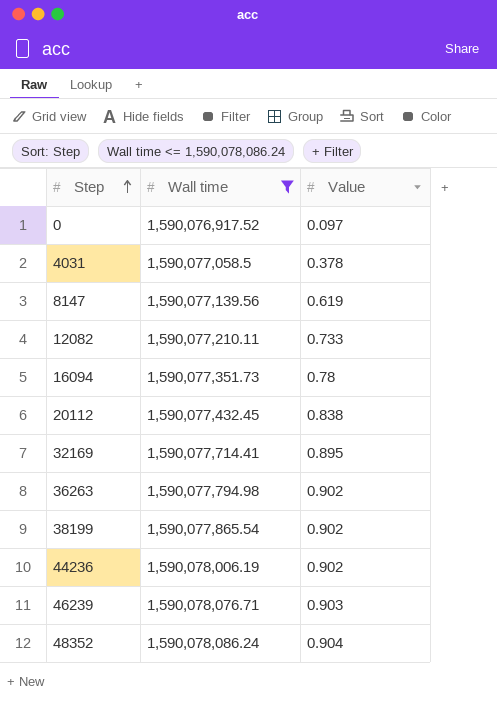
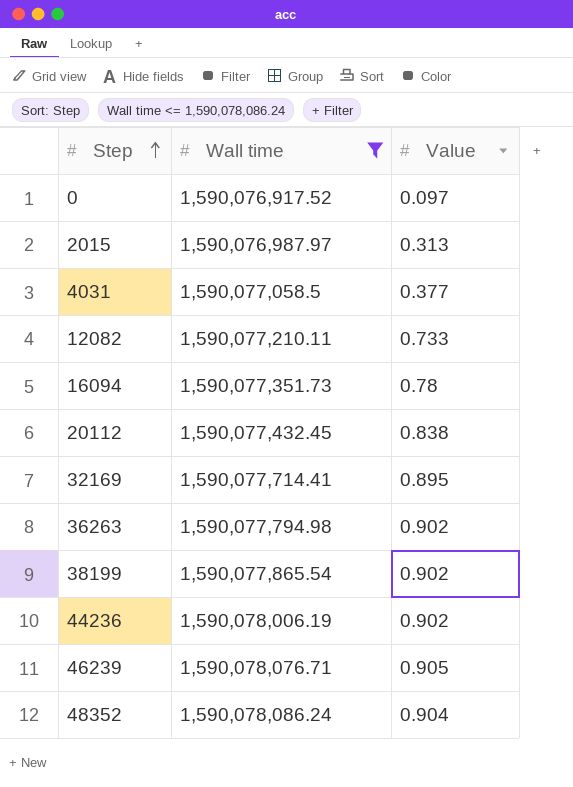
row 8147: 1,590,077,139.56 | 0.619 -> none
row 2015: none -> 1,590,076,987.97 | 0.313
4031 | Value: 0.378 -> 0.377
46239 | Value: 0.903 -> 0.905

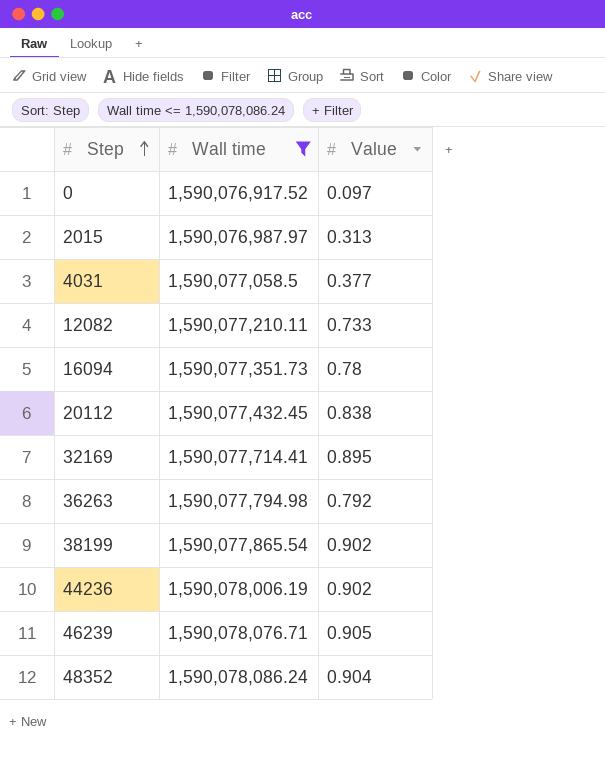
36263 | Value: 0.902 -> 0.792

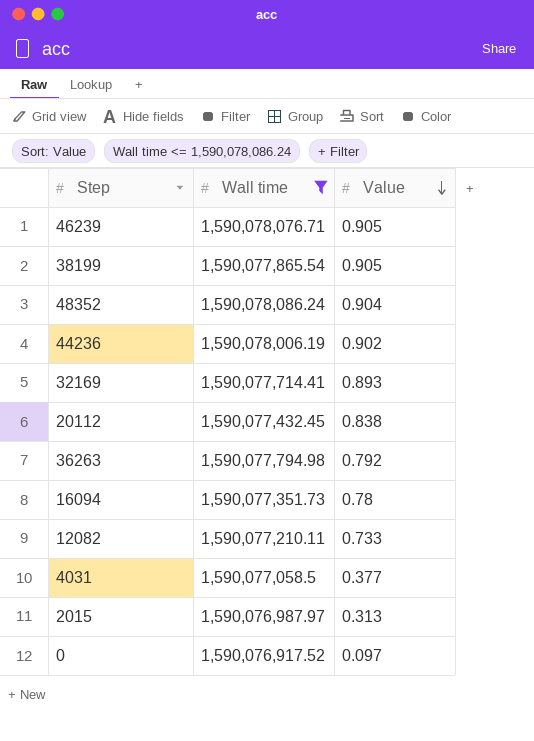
row order: Step ascending -> Value descending
38199 | Value: 0.902 -> 0.905
32169 | Value: 0.895 -> 0.893

